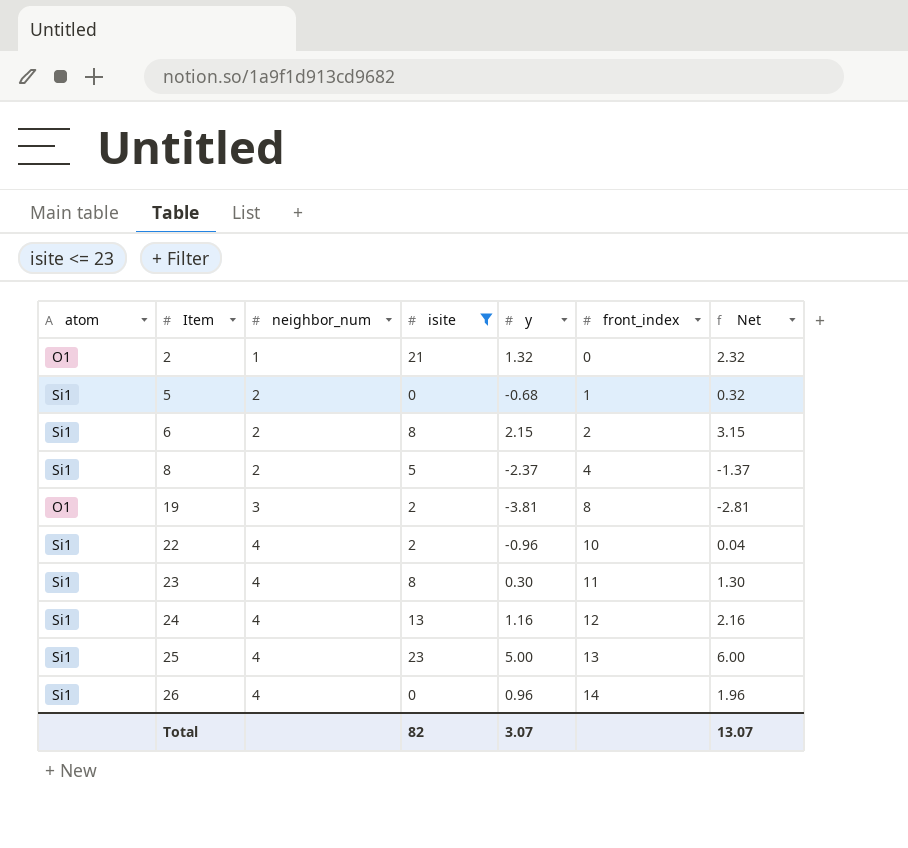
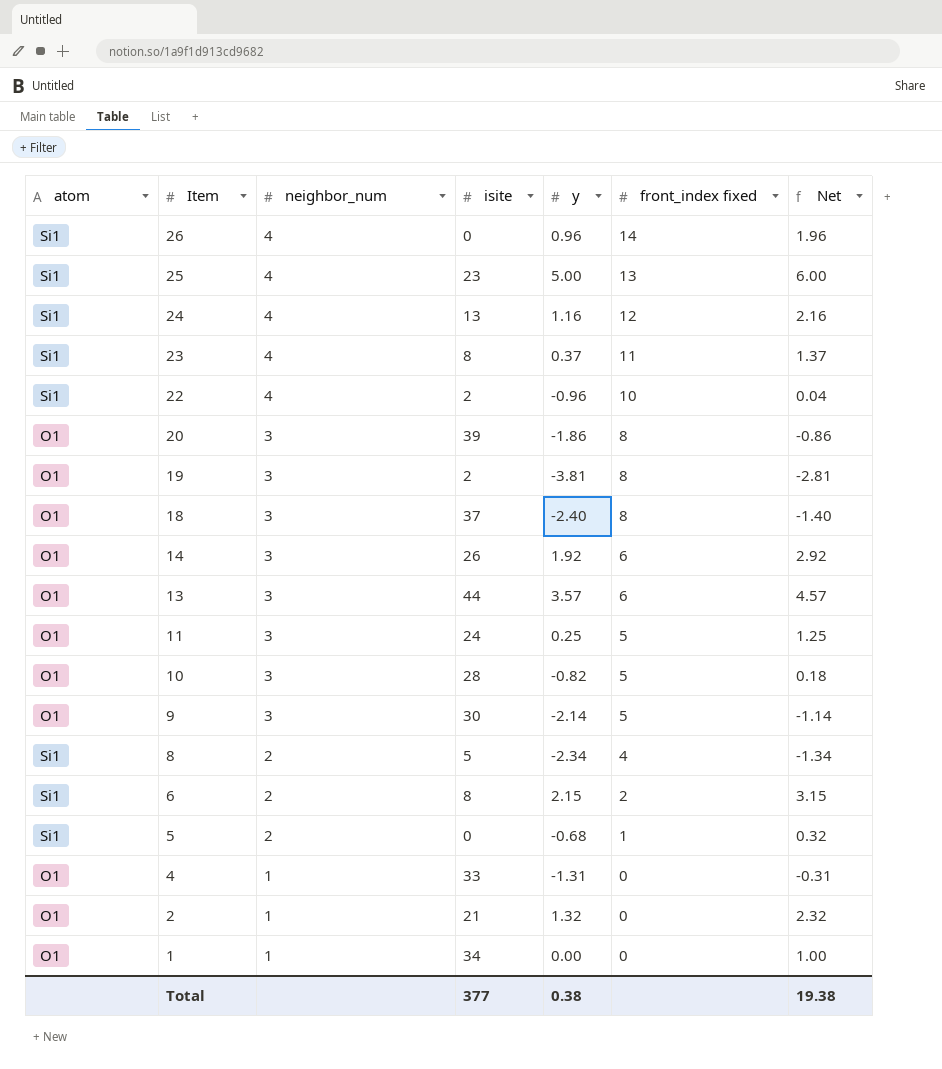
filter: isite <= 23 -> none
row order: Item ascending -> Item descending
column name: front_index -> front_index fixed
23 | y: 0.30 -> 0.37
23 | Net: 1.30 -> 1.37
8 | y: -2.37 -> -2.34
8 | Net: -1.37 -> -1.34
Total | isite: 82 -> 377
Total | y: 3.07 -> 0.38
Total | Net: 13.07 -> 19.38

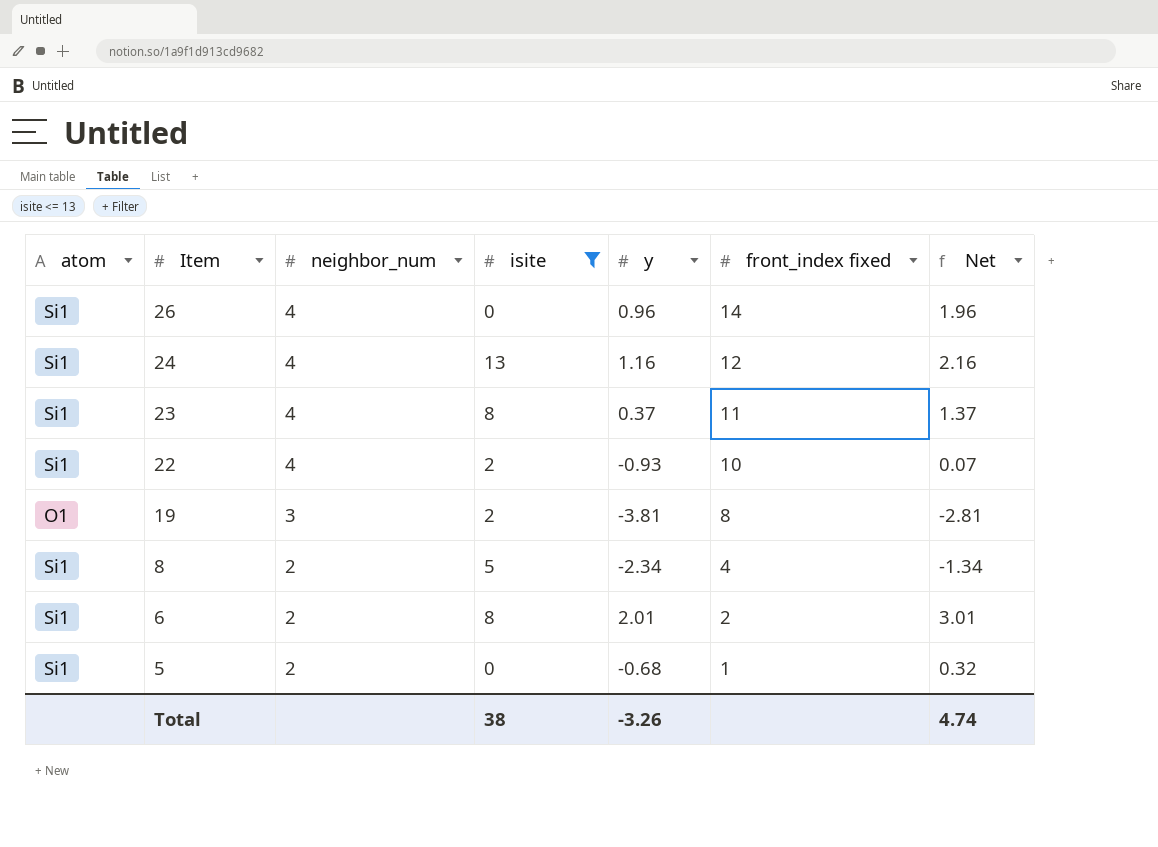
filter: none -> isite <= 13
22 | y: -0.96 -> -0.93
22 | Net: 0.04 -> 0.07
6 | y: 2.15 -> 2.01
6 | Net: 3.15 -> 3.01
Total | isite: 377 -> 38
Total | y: 0.38 -> -3.26
Total | Net: 19.38 -> 4.74

